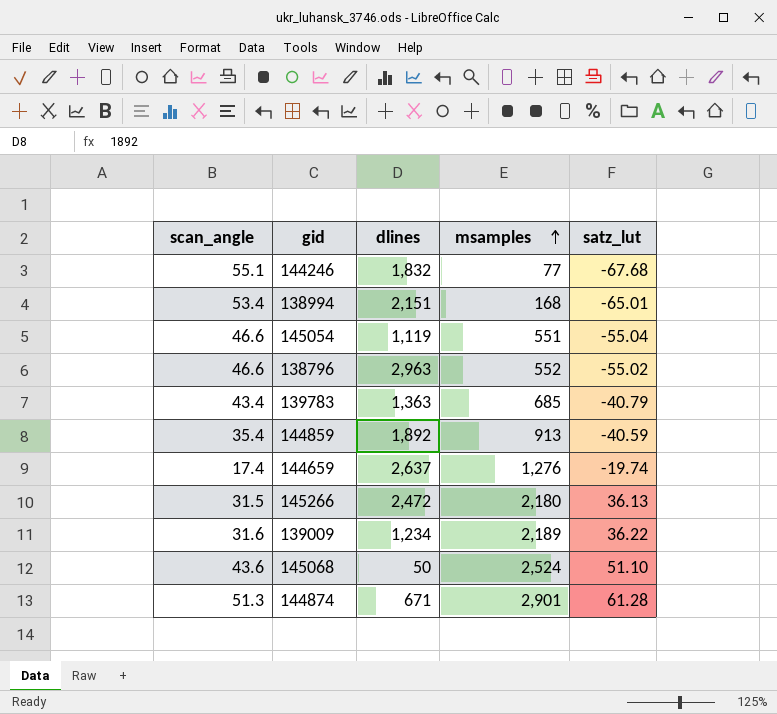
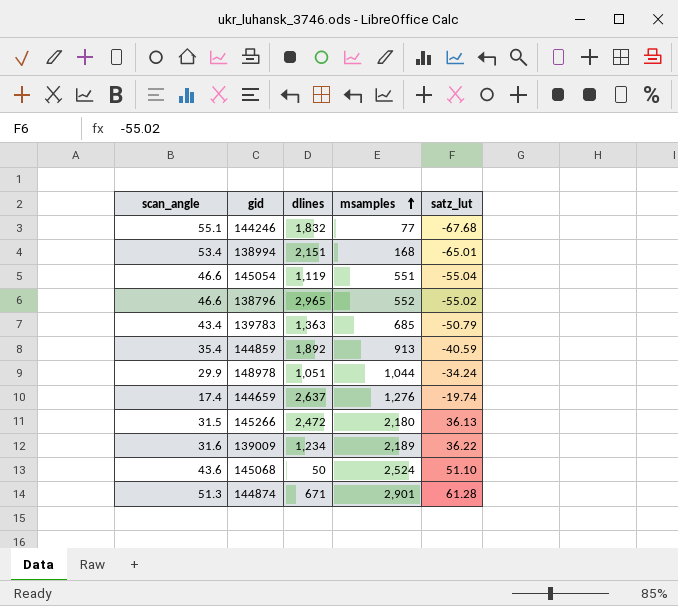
138796 | dlines: 2,963 -> 2,965
139783 | satz_lut: -40.79 -> -50.79
row 148978: none -> 29.9 | 1,051 | 1,044 | -34.24

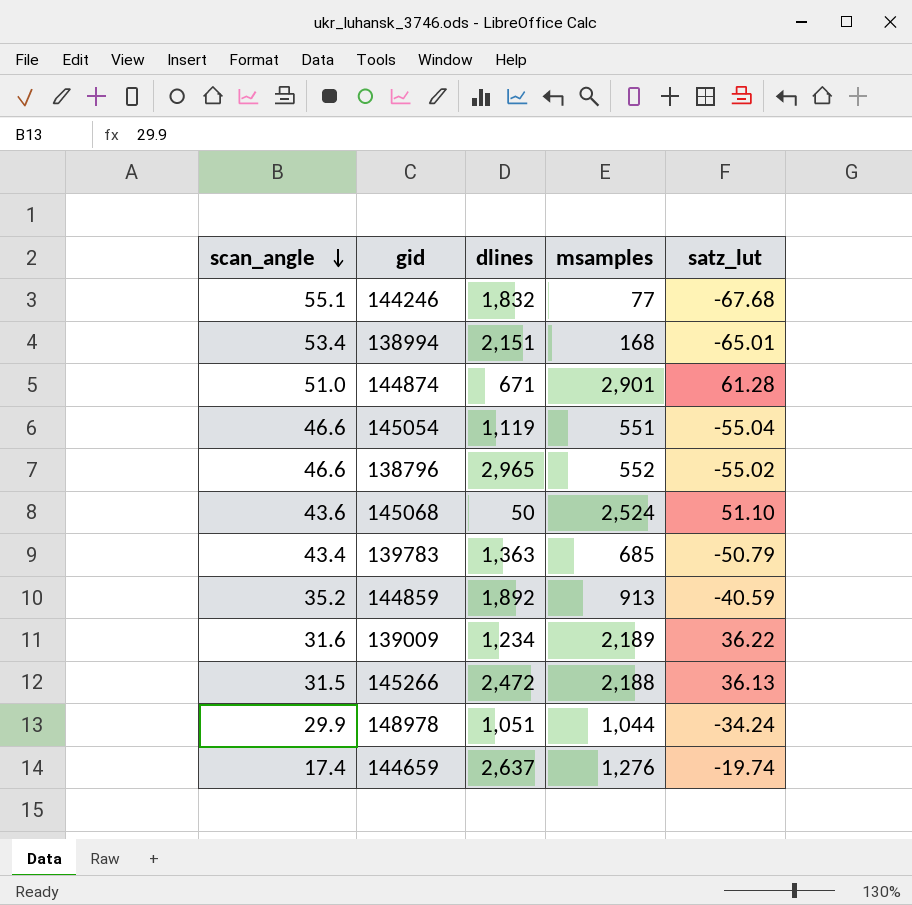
row order: msamples ascending -> scan_angle descending
144874 | scan_angle: 51.3 -> 51.0
144859 | scan_angle: 35.4 -> 35.2
145266 | msamples: 2,180 -> 2,188

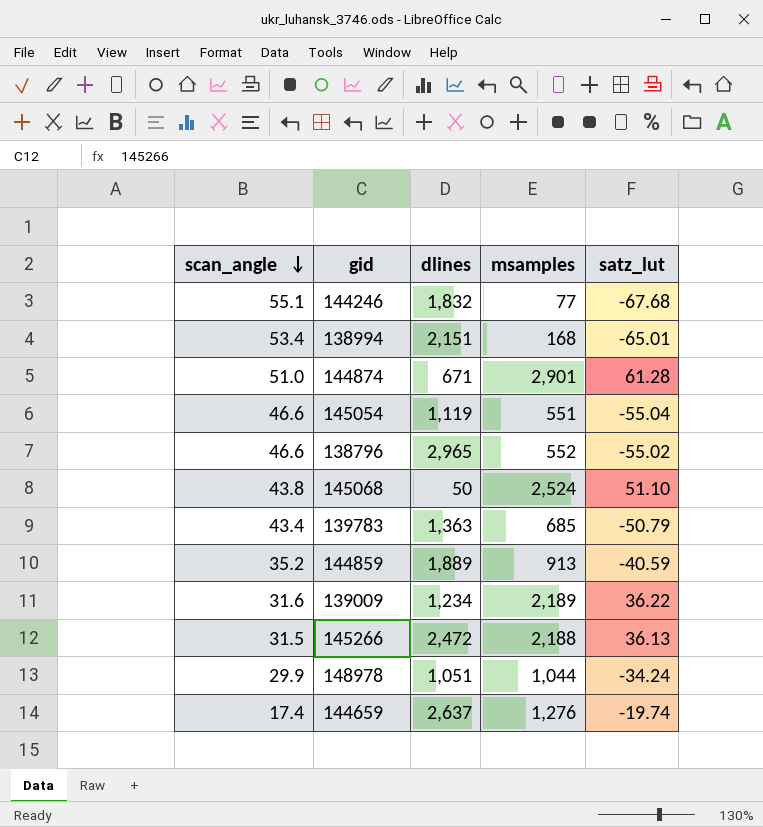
145068 | scan_angle: 43.6 -> 43.8
144859 | dlines: 1,892 -> 1,889

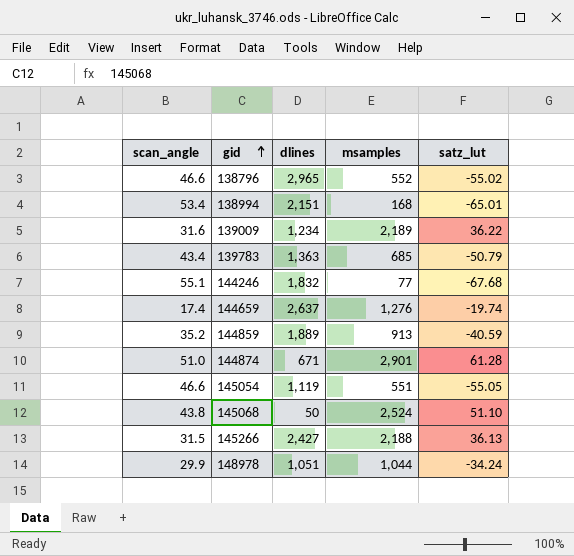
row order: scan_angle descending -> gid ascending
145054 | satz_lut: -55.04 -> -55.05
145266 | dlines: 2,472 -> 2,427

